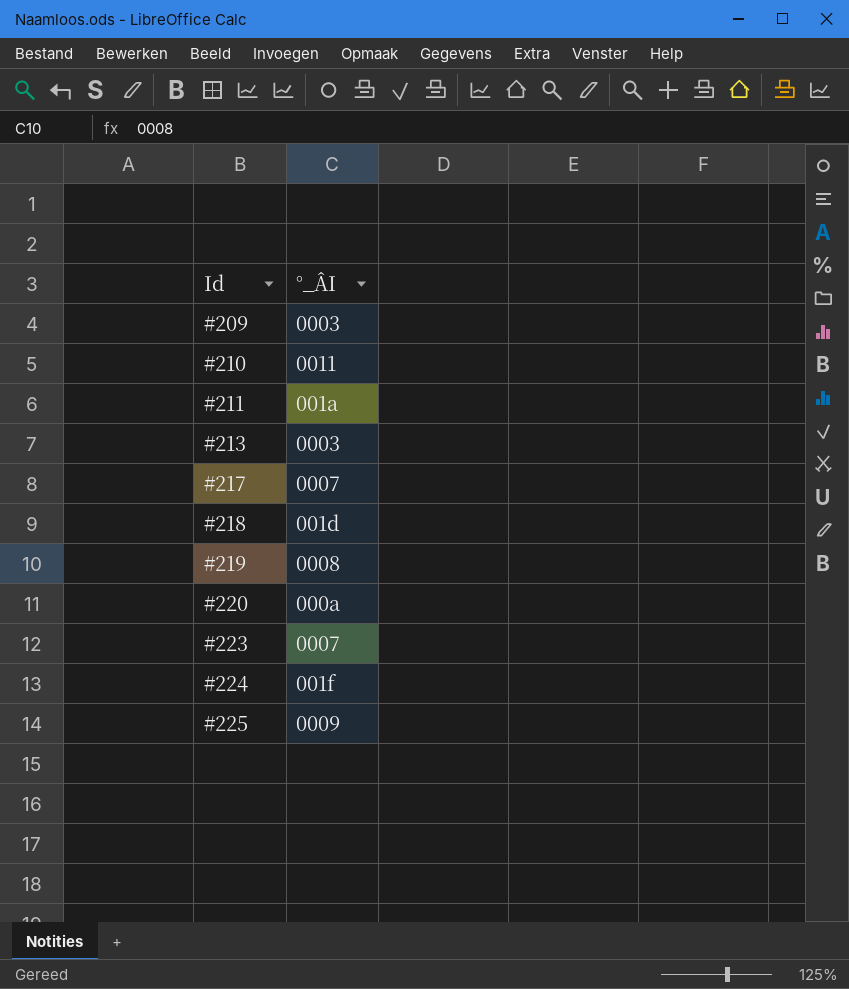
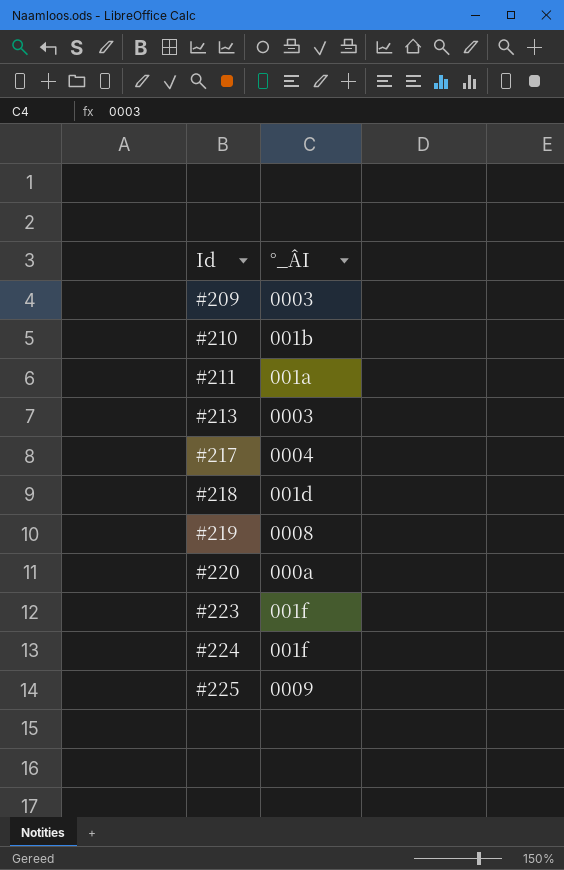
#210 | °_ÂI: 0011 -> 001b
#217 | °_ÂI: 0007 -> 0004
#223 | °_ÂI: 0007 -> 001f

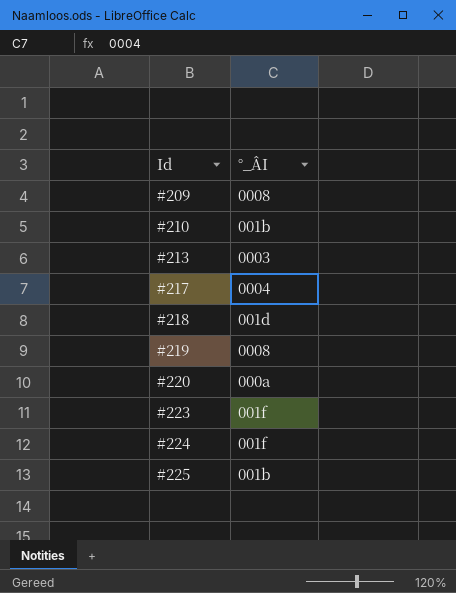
row #211: 001a -> none
#209 | °_ÂI: 0003 -> 0008
#225 | °_ÂI: 0009 -> 001b

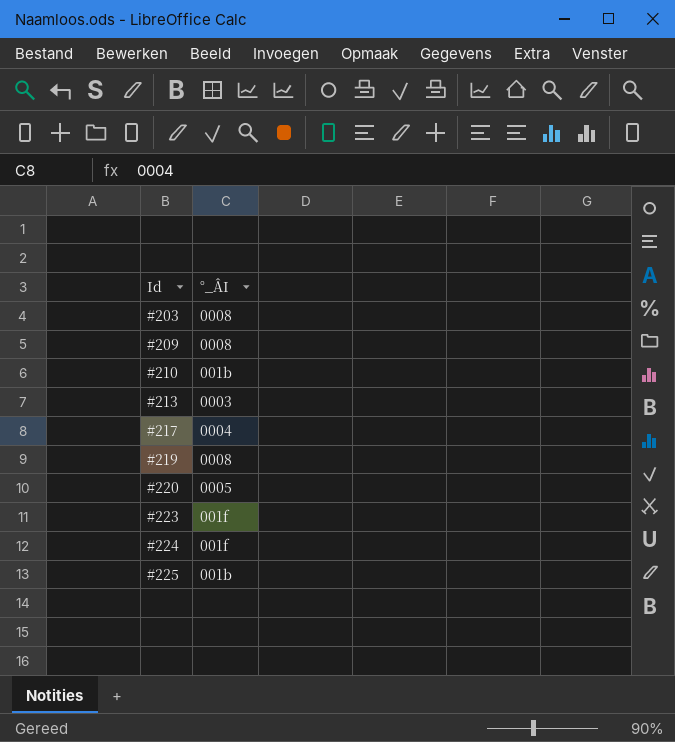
row #218: 001d -> none
row #203: none -> 0008
#220 | °_ÂI: 000a -> 0005

